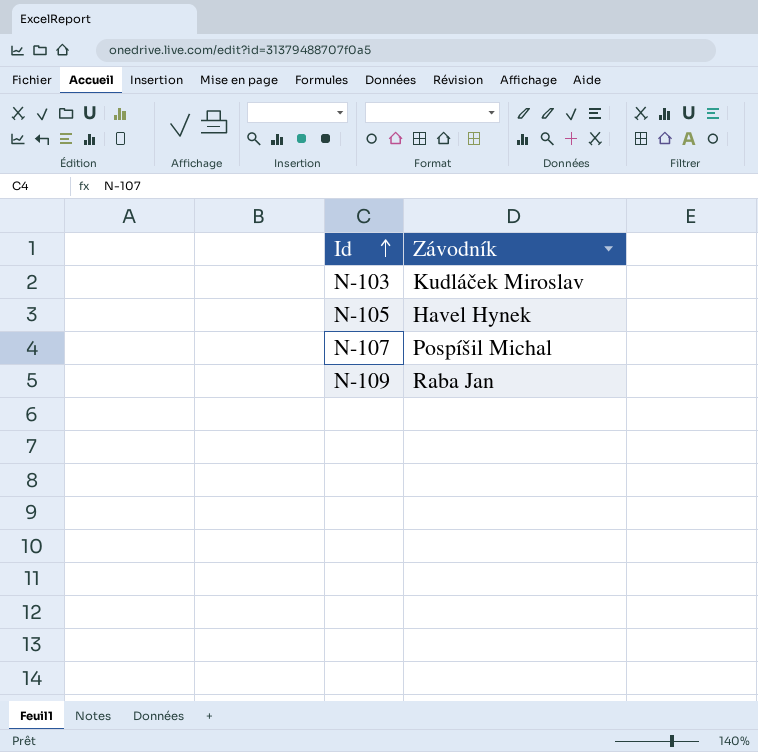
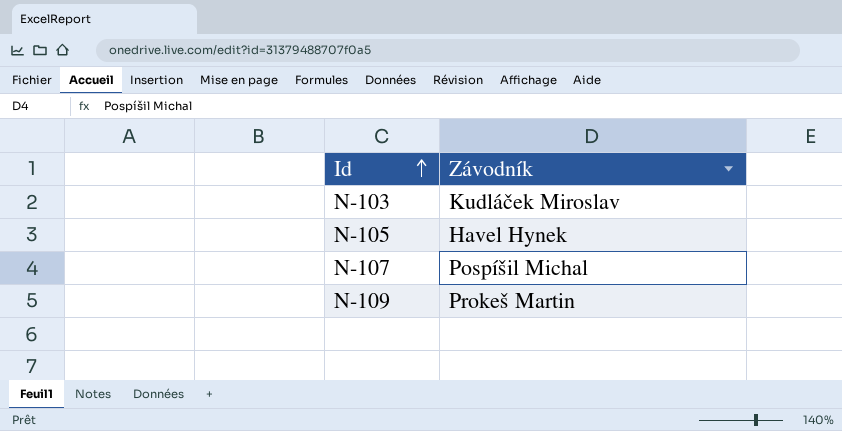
N-109 | Závodník: Raba Jan -> Prokeš Martin

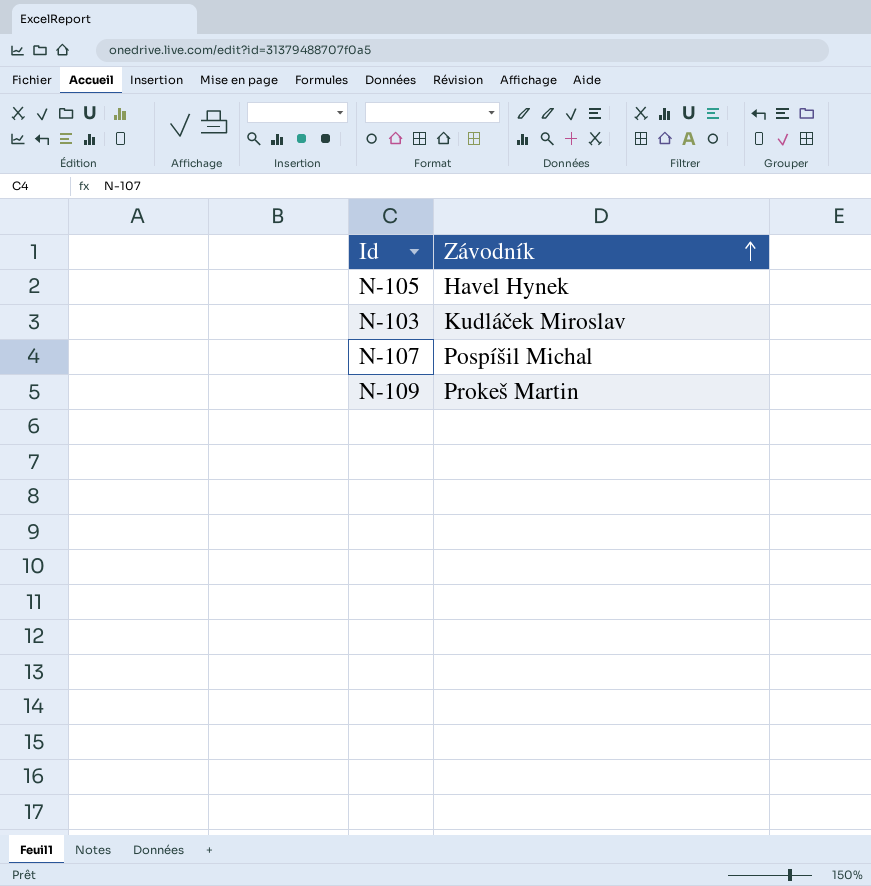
row order: Id ascending -> Závodník ascending

